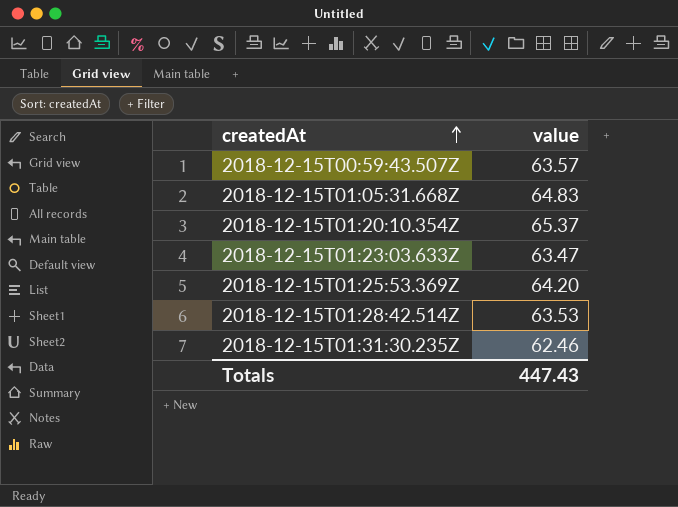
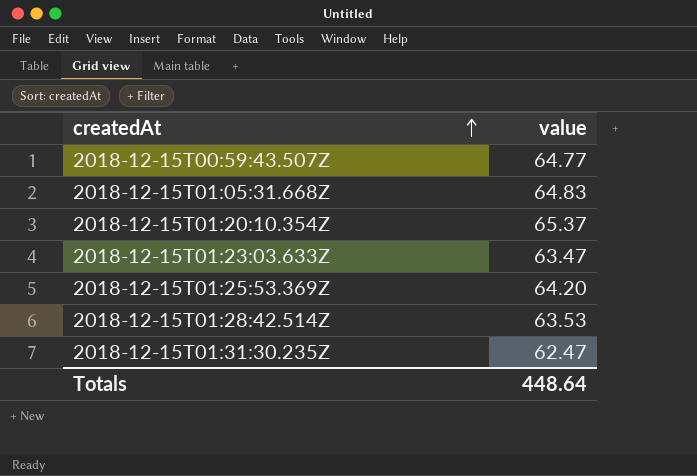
2018-12-15T00:59:43.507Z | value: 63.57 -> 64.77
2018-12-15T01:31:30.235Z | value: 62.46 -> 62.47
Totals | value: 447.43 -> 448.64

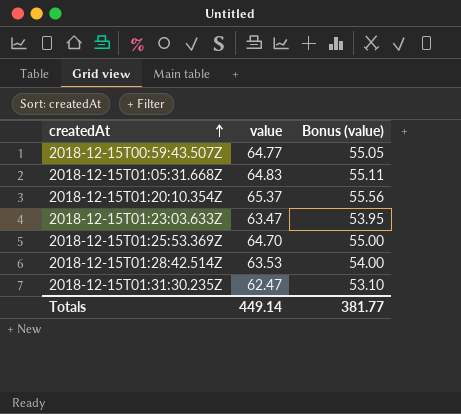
column Bonus (value) | formula: none -> [value] * 0.85
2018-12-15T01:25:53.369Z | value: 64.20 -> 64.70
Totals | value: 448.64 -> 449.14

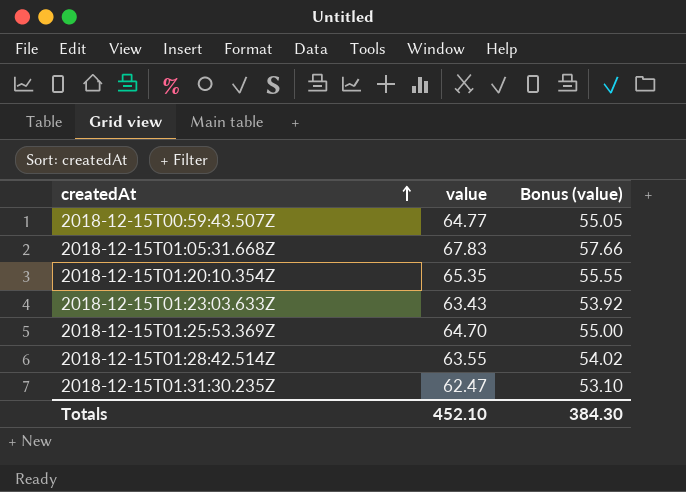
2018-12-15T01:05:31.668Z | value: 64.83 -> 67.83
2018-12-15T01:05:31.668Z | Bonus (value): 55.11 -> 57.66
2018-12-15T01:20:10.354Z | value: 65.37 -> 65.35
2018-12-15T01:20:10.354Z | Bonus (value): 55.56 -> 55.55
2018-12-15T01:23:03.633Z | value: 63.47 -> 63.43
2018-12-15T01:23:03.633Z | Bonus (value): 53.95 -> 53.92
2018-12-15T01:28:42.514Z | value: 63.53 -> 63.55
2018-12-15T01:28:42.514Z | Bonus (value): 54.00 -> 54.02
Totals | value: 449.14 -> 452.10
Totals | Bonus (value): 381.77 -> 384.30

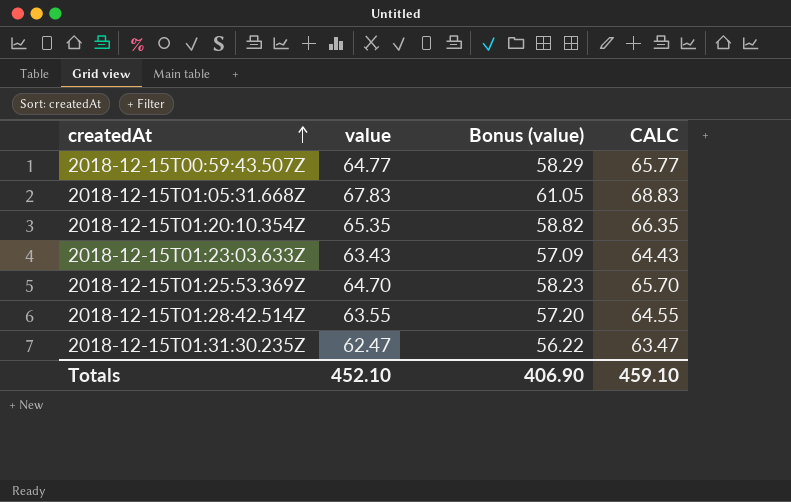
column Bonus (value) | formula: [value] * 0.85 -> [value] * 0.9
column CALC | formula: none -> [value] + 1
Totals | Bonus (value): 384.30 -> 406.90

